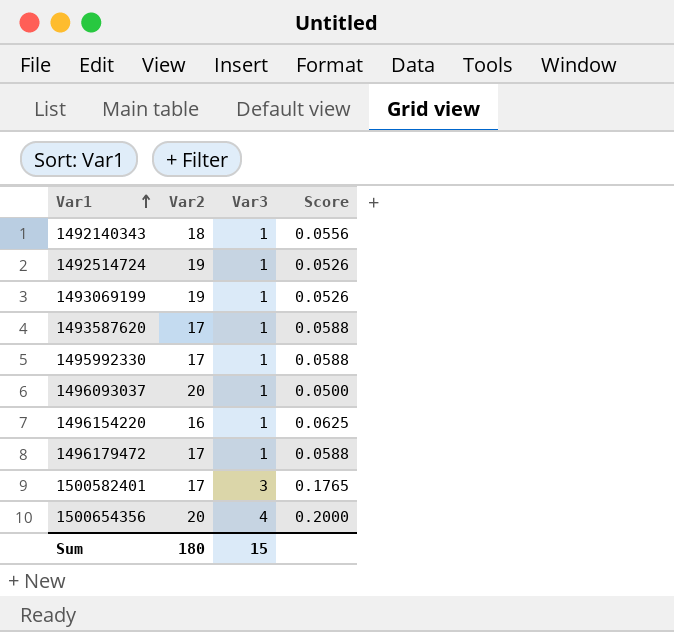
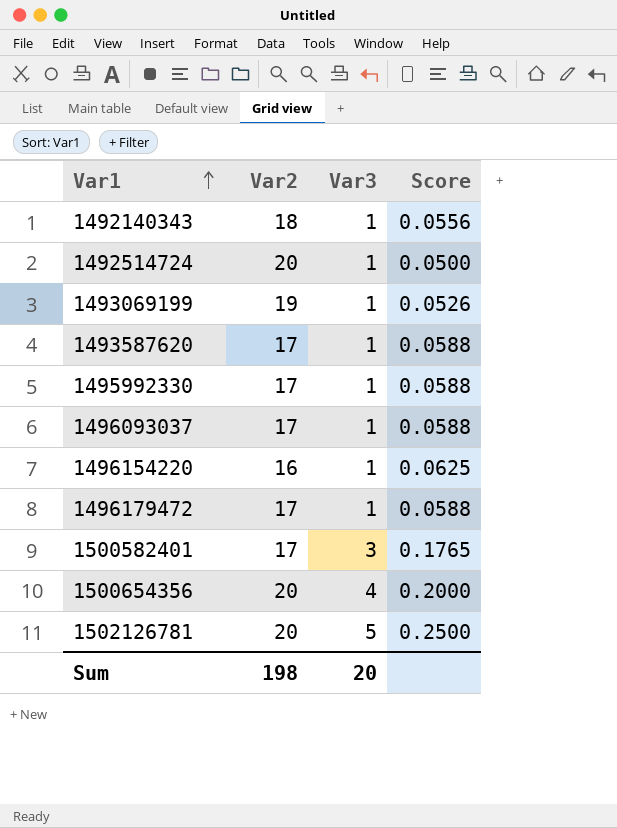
1492514724 | Var2: 19 -> 20
1492514724 | Score: 0.0526 -> 0.0500
1496093037 | Var2: 20 -> 17
1496093037 | Score: 0.0500 -> 0.0588
row 1502126781: none -> 20 | 5 | 0.2500
Sum | Var2: 180 -> 198
Sum | Var3: 15 -> 20

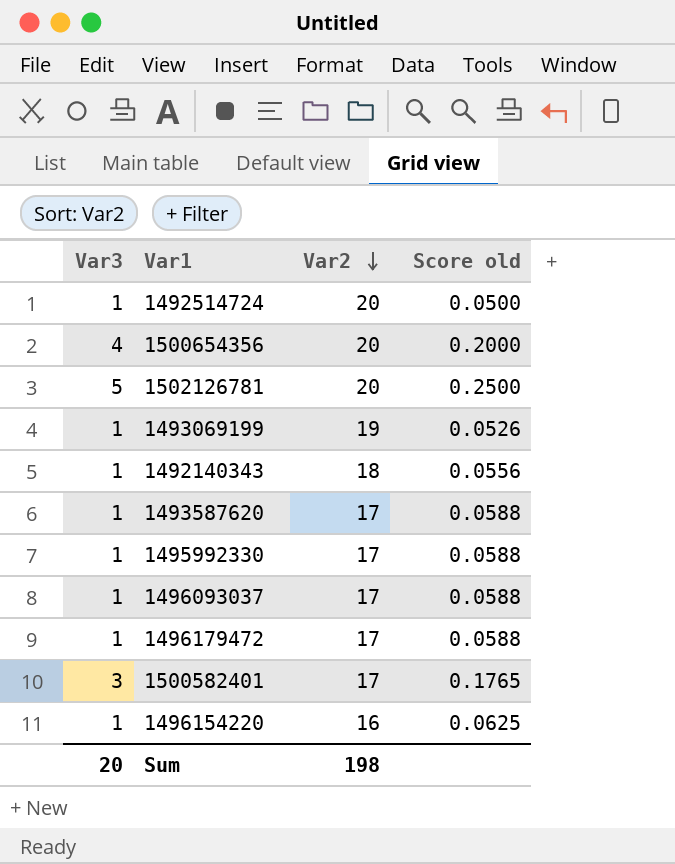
row order: Var1 ascending -> Var2 descending
column Var3 | position: 3 -> 1
column name: Score -> Score old

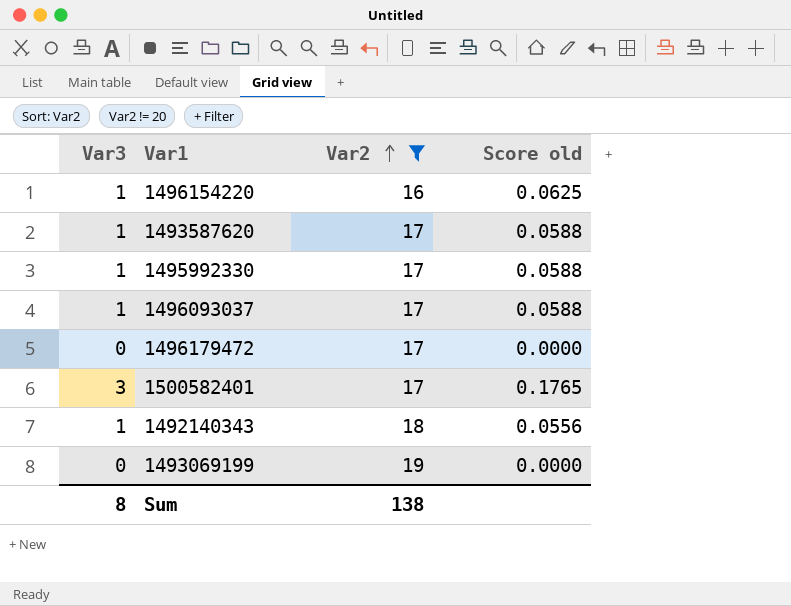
filter: none -> Var2 != 20
row order: Var2 descending -> Var2 ascending
1496179472 | Var3: 1 -> 0
1496179472 | Score old: 0.0588 -> 0.0000
1493069199 | Var3: 1 -> 0
1493069199 | Score old: 0.0526 -> 0.0000
Sum | Var3: 20 -> 8
Sum | Var2: 198 -> 138

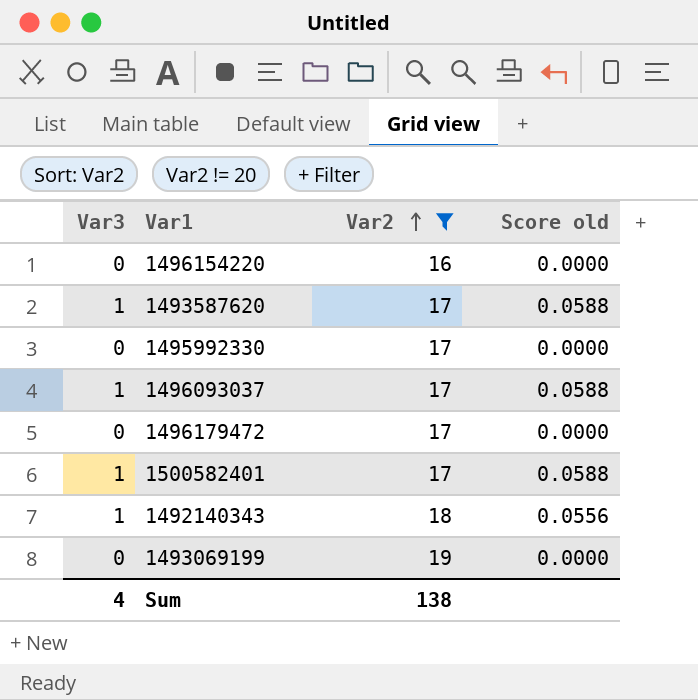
1496154220 | Var3: 1 -> 0
1496154220 | Score old: 0.0625 -> 0.0000
1495992330 | Var3: 1 -> 0
1495992330 | Score old: 0.0588 -> 0.0000
1500582401 | Var3: 3 -> 1
1500582401 | Score old: 0.1765 -> 0.0588
Sum | Var3: 8 -> 4

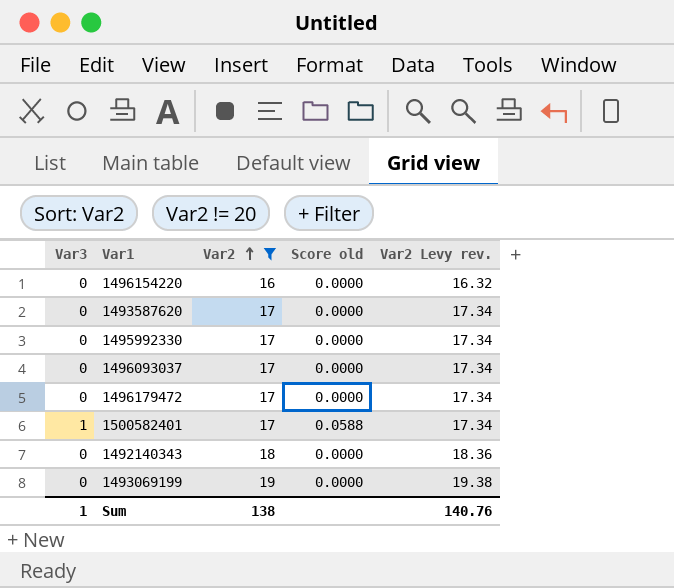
column Var2 Levy rev. | formula: none -> [Var2] * 1.02
1493587620 | Var3: 1 -> 0
1493587620 | Score old: 0.0588 -> 0.0000
1496093037 | Var3: 1 -> 0
1496093037 | Score old: 0.0588 -> 0.0000
1492140343 | Var3: 1 -> 0
1492140343 | Score old: 0.0556 -> 0.0000
Sum | Var3: 4 -> 1

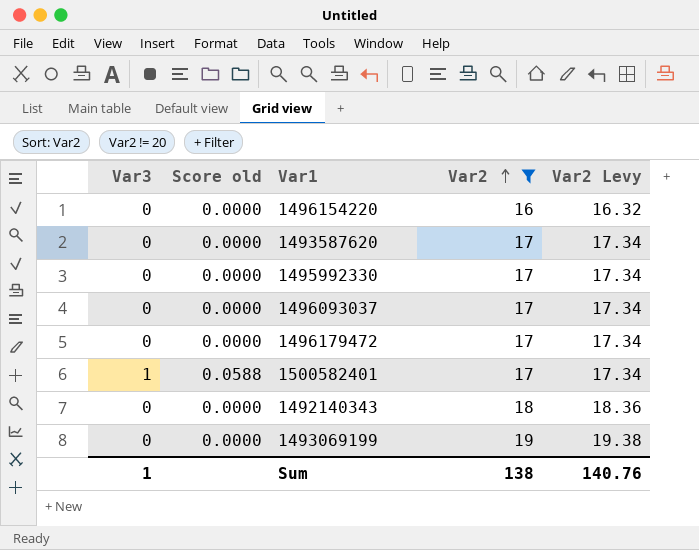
column Score old | position: 4 -> 2
column name: Var2 Levy rev. -> Var2 Levy

